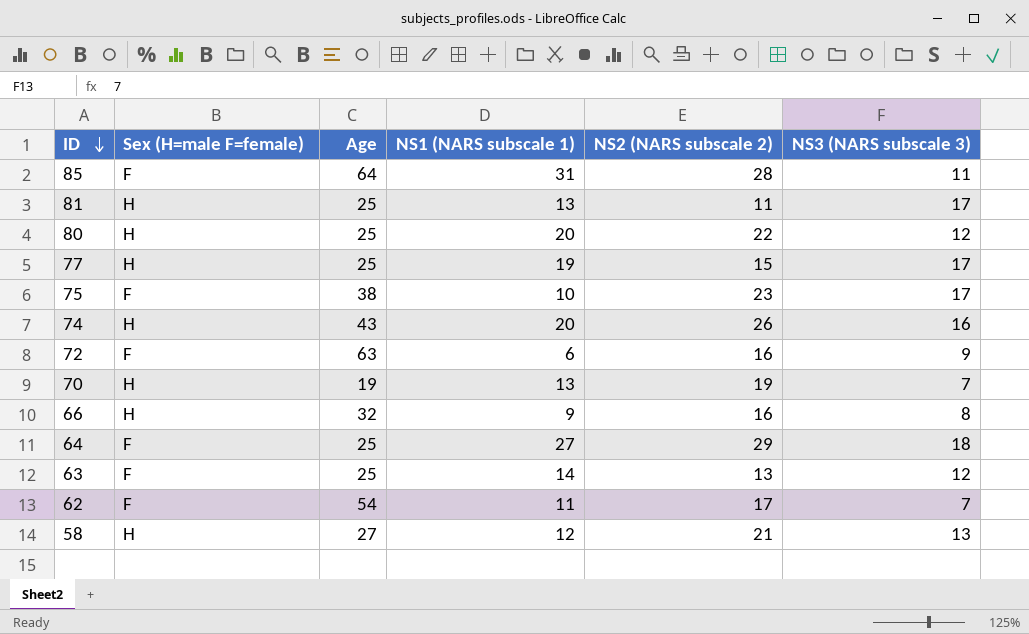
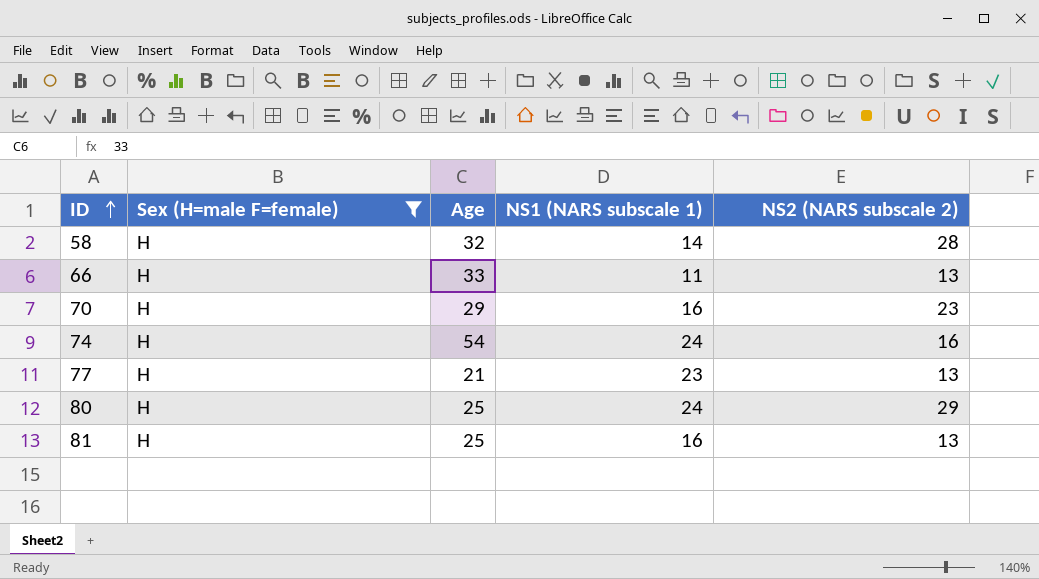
filter: none -> Sex (H=male F=female) = H
row order: ID descending -> ID ascending
column NS3 (NARS subscale 3) | position: 6 -> none
58 | Age: 27 -> 32
58 | NS1 (NARS subscale 1): 12 -> 14
58 | NS2 (NARS subscale 2): 21 -> 28
66 | Age: 32 -> 33
66 | NS1 (NARS subscale 1): 9 -> 11
66 | NS2 (NARS subscale 2): 16 -> 13
70 | Age: 19 -> 29
70 | NS1 (NARS subscale 1): 13 -> 16
70 | NS2 (NARS subscale 2): 19 -> 23
74 | Age: 43 -> 54
74 | NS1 (NARS subscale 1): 20 -> 24
74 | NS2 (NARS subscale 2): 26 -> 16
77 | Age: 25 -> 21
77 | NS1 (NARS subscale 1): 19 -> 23
77 | NS2 (NARS subscale 2): 15 -> 13
80 | NS1 (NARS subscale 1): 20 -> 24
80 | NS2 (NARS subscale 2): 22 -> 29
81 | NS1 (NARS subscale 1): 13 -> 16
81 | NS2 (NARS subscale 2): 11 -> 13

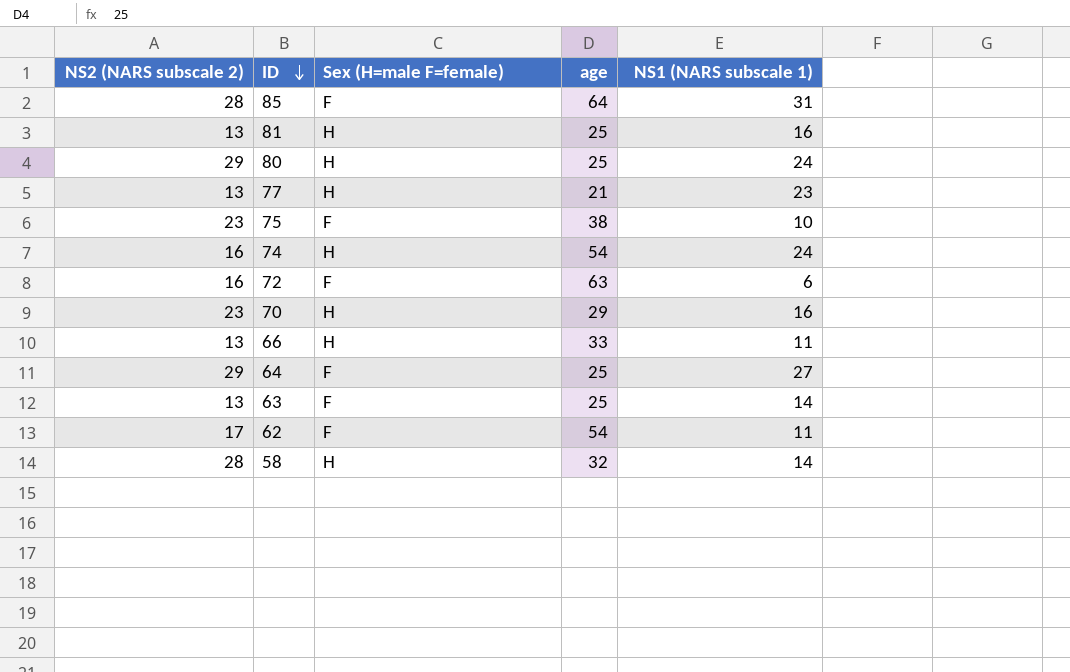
filter: Sex (H=male F=female) = H -> none
row order: ID ascending -> ID descending
column NS2 (NARS subscale 2) | position: 5 -> 1
column name: Age -> age

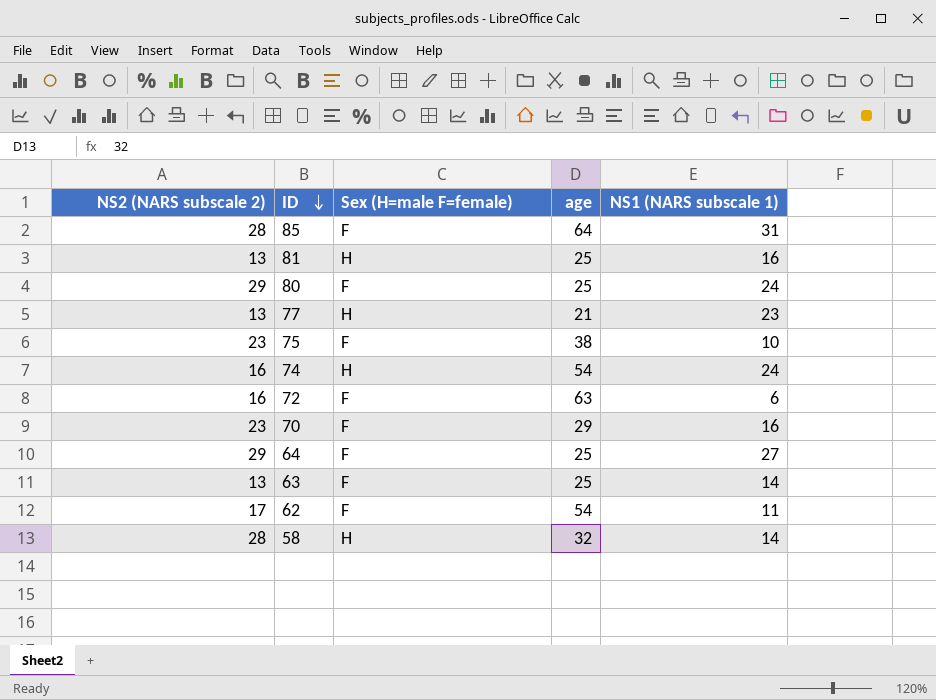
row 66: 13 | H | 33 | 11 -> none
80 | Sex (H=male F=female): H -> F
70 | Sex (H=male F=female): H -> F

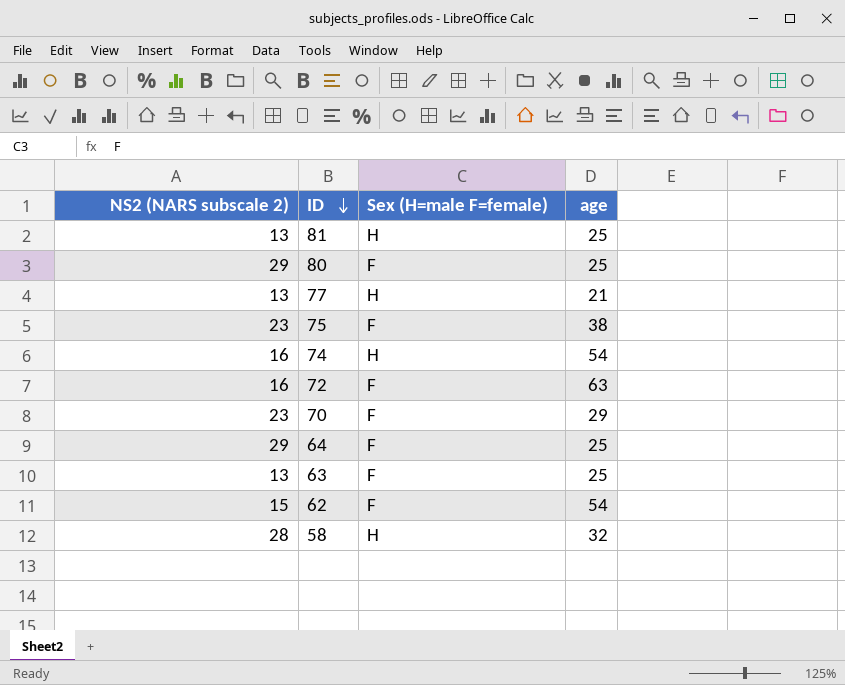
column NS1 (NARS subscale 1) | position: 5 -> none
row 85: 28 | F | 64 | 31 -> none
62 | NS2 (NARS subscale 2): 17 -> 15

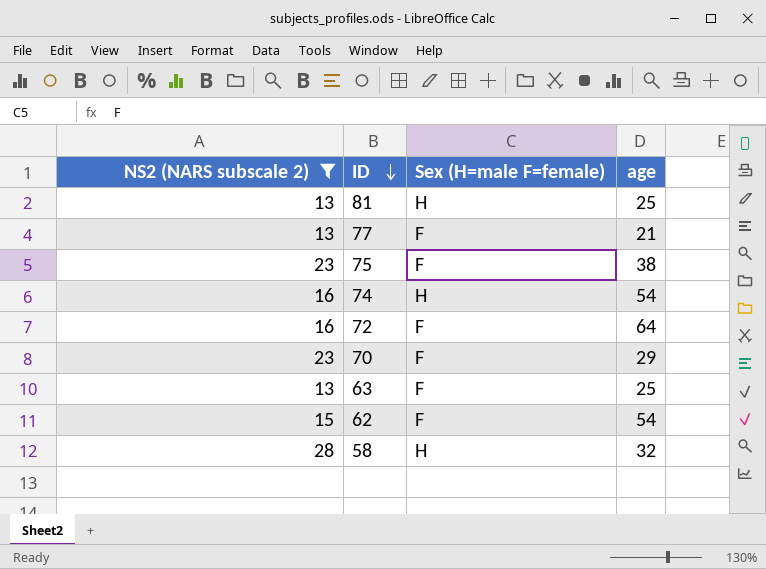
filter: none -> NS2 (NARS subscale 2) != 29
77 | Sex (H=male F=female): H -> F
72 | age: 63 -> 64

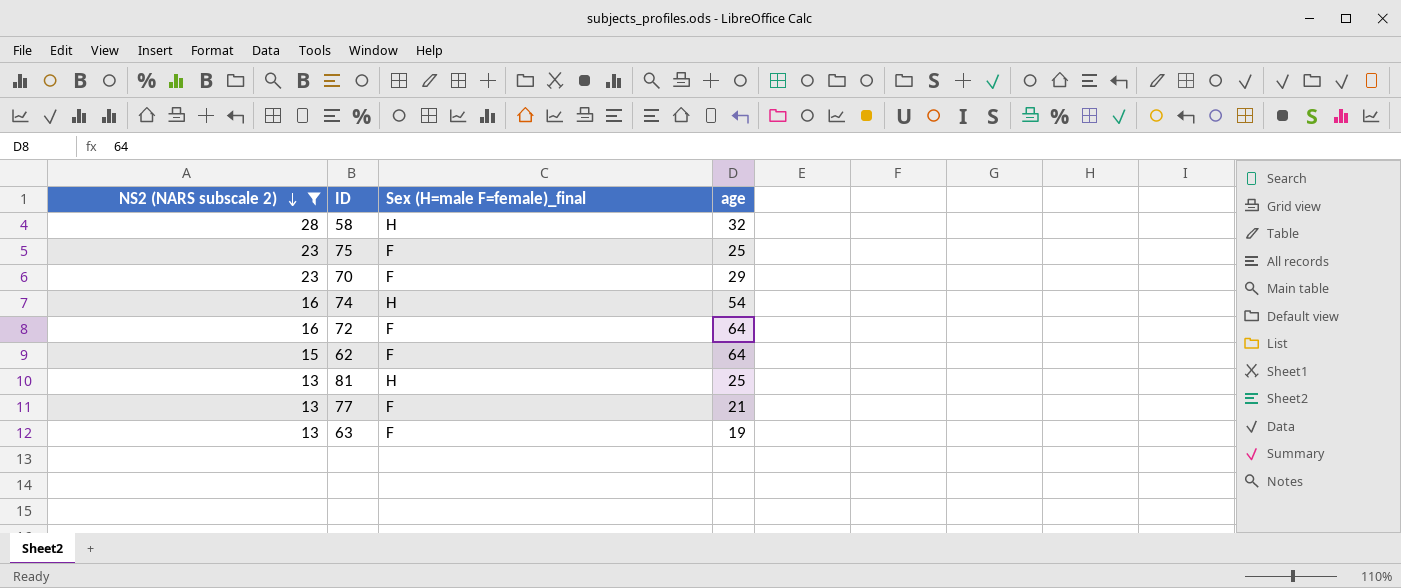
row order: ID descending -> NS2 (NARS subscale 2) descending
column name: Sex (H=male F=female) -> Sex (H=male F=female)_final
75 | age: 38 -> 25
62 | age: 54 -> 64
63 | age: 25 -> 19

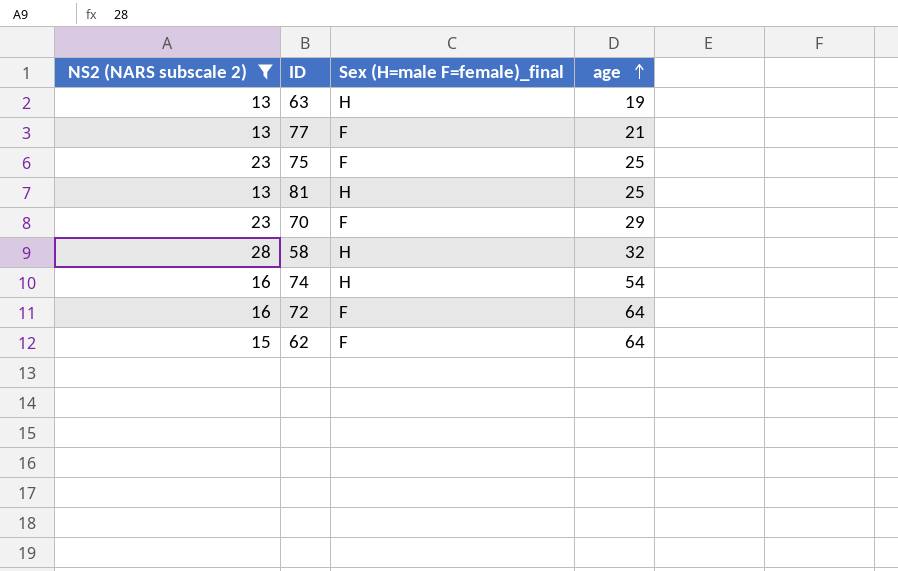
row order: NS2 (NARS subscale 2) descending -> age ascending
63 | Sex (H=male F=female)_final: F -> H

